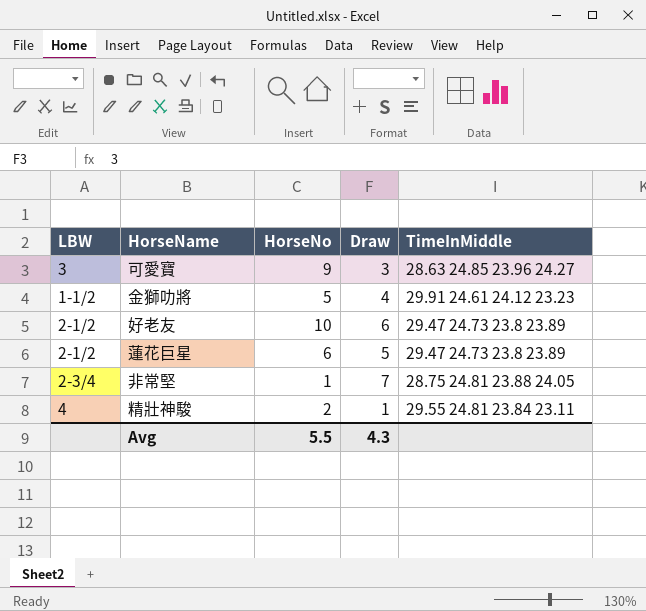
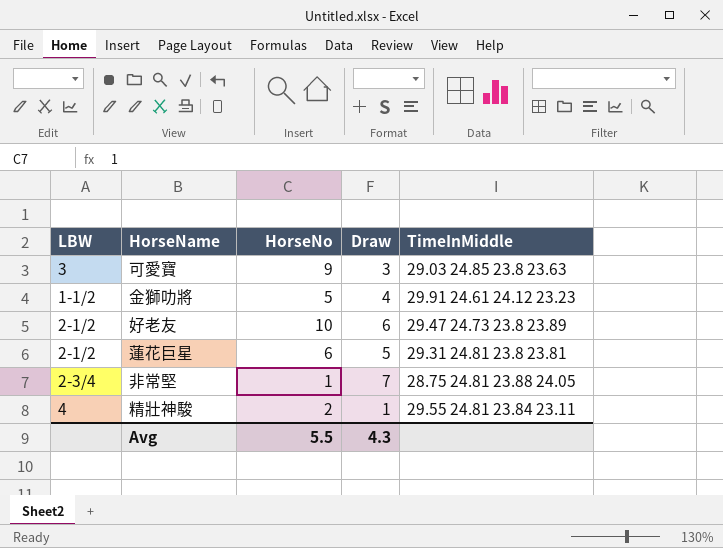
可愛寶 | TimeInMiddle: 28.63 24.85 23.96 24.27 -> 29.03 24.85 23.8 23.63
蓮花巨星 | TimeInMiddle: 29.47 24.73 23.8 23.89 -> 29.31 24.81 23.8 23.81

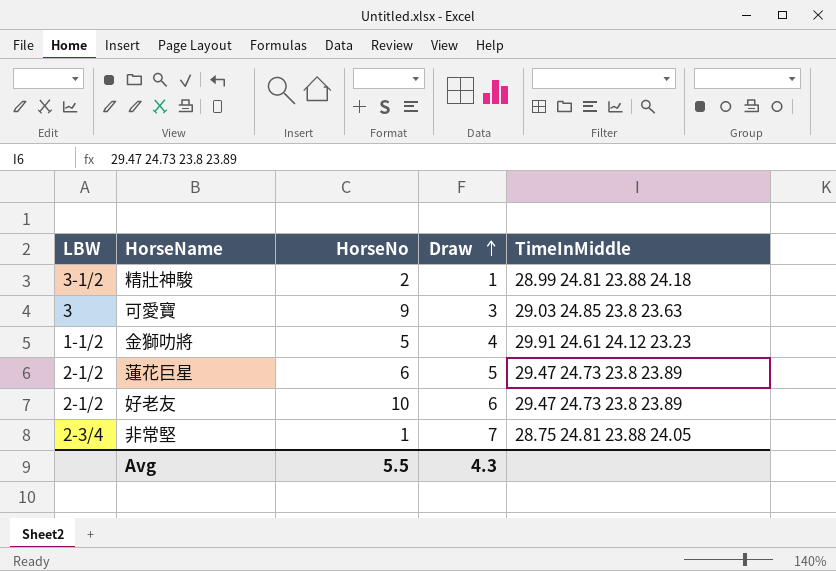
row order: none -> Draw ascending
精壯神駿 | LBW: 4 -> 3-1/2
精壯神駿 | TimeInMiddle: 29.55 24.81 23.84 23.11 -> 28.99 24.81 23.88 24.18
蓮花巨星 | TimeInMiddle: 29.31 24.81 23.8 23.81 -> 29.47 24.73 23.8 23.89

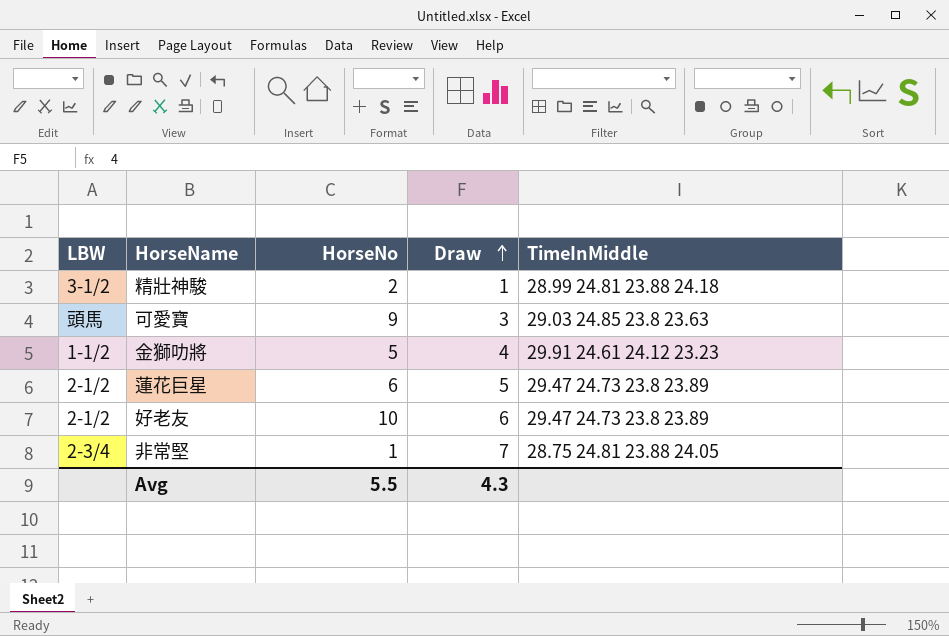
可愛寶 | LBW: 3 -> 頭馬

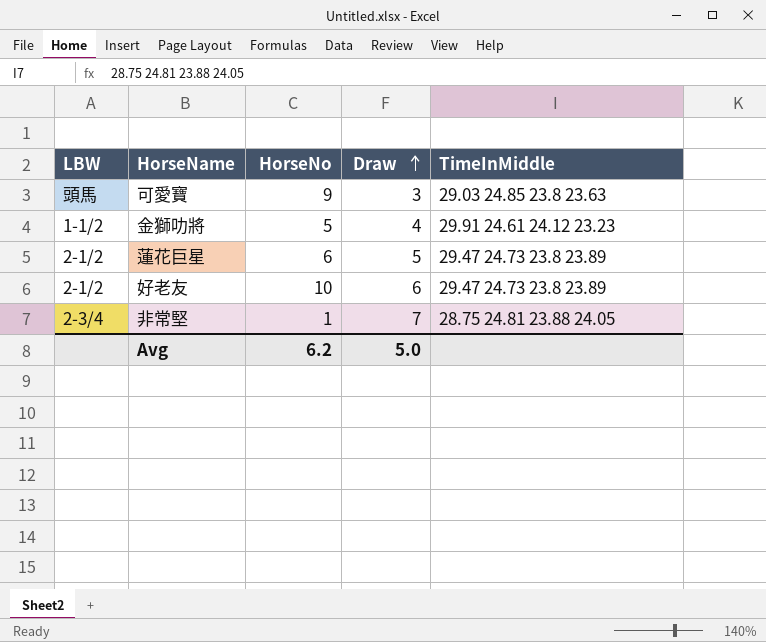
row 精壯神駿: 3-1/2 | 2 | 1 | 28.99 24.81 23.88 24.18 -> none
Avg | HorseNo: 5.5 -> 6.2
Avg | Draw: 4.3 -> 5.0

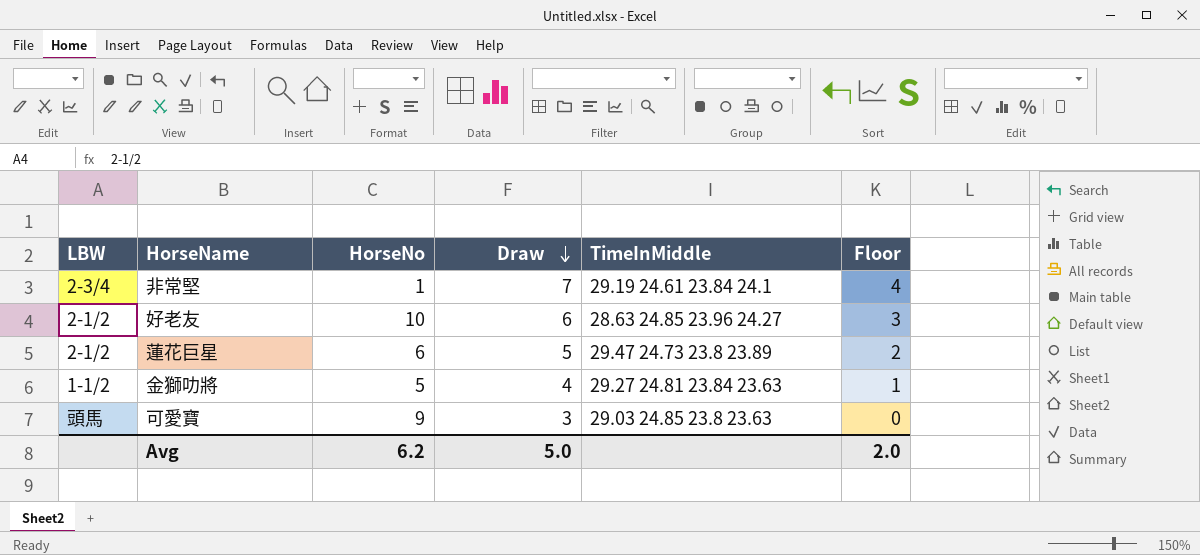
row order: Draw ascending -> Draw descending
column Floor | formula: none -> [Draw] - 3
非常堅 | TimeInMiddle: 28.75 24.81 23.88 24.05 -> 29.19 24.61 23.84 24.1
好老友 | TimeInMiddle: 29.47 24.73 23.8 23.89 -> 28.63 24.85 23.96 24.27
金獅叻將 | TimeInMiddle: 29.91 24.61 24.12 23.23 -> 29.27 24.81 23.84 23.63

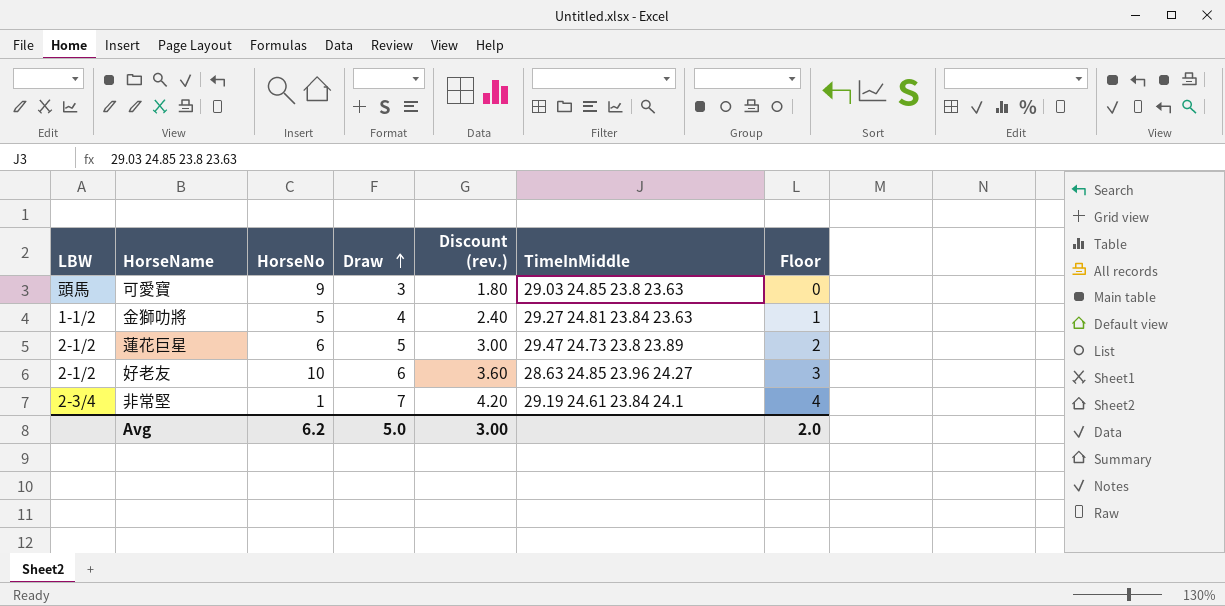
row order: Draw descending -> Draw ascending
column Discount (rev.) | formula: none -> [Draw] * 0.6

